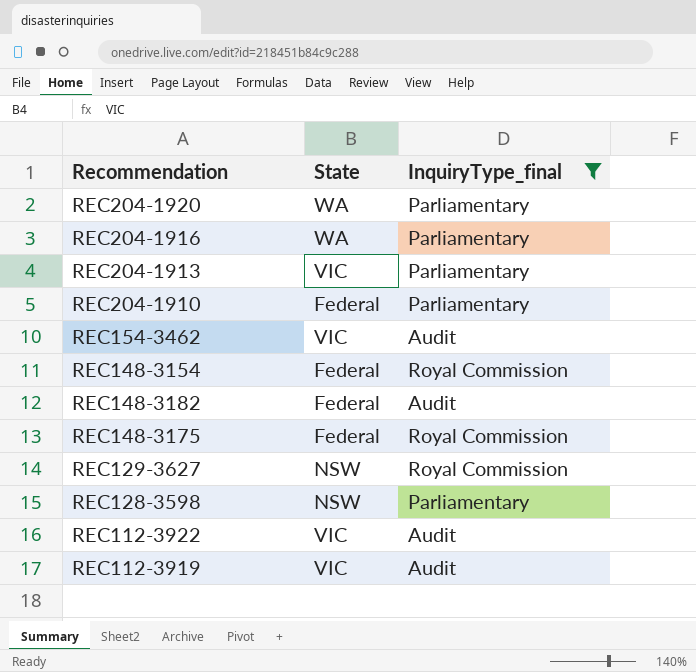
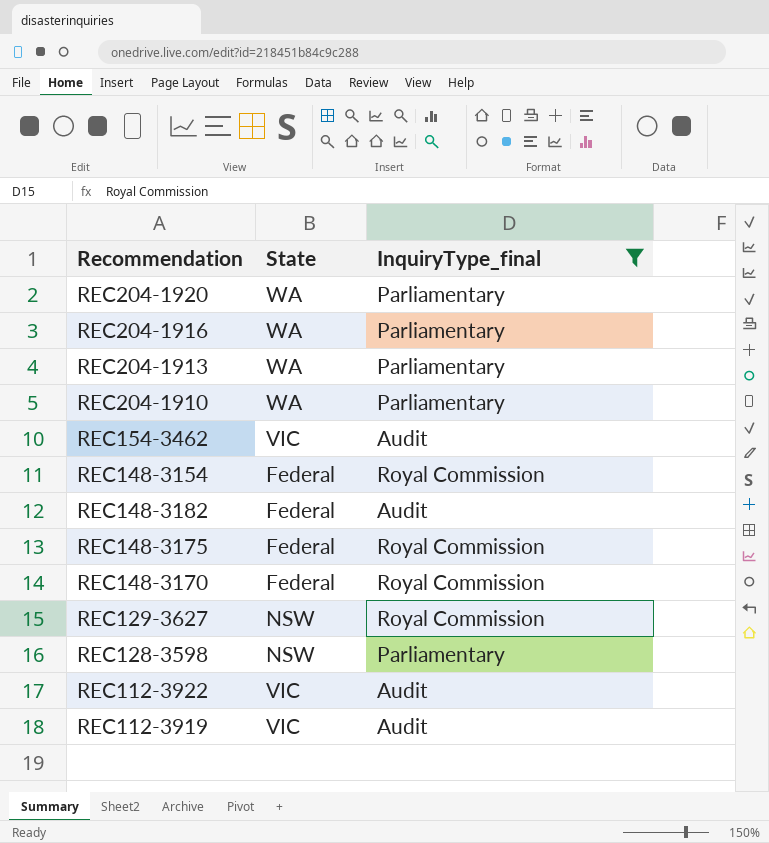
REC204-1913 | State: VIC -> WA
REC204-1910 | State: Federal -> WA
row REC148-3170: none -> Federal | Royal Commission

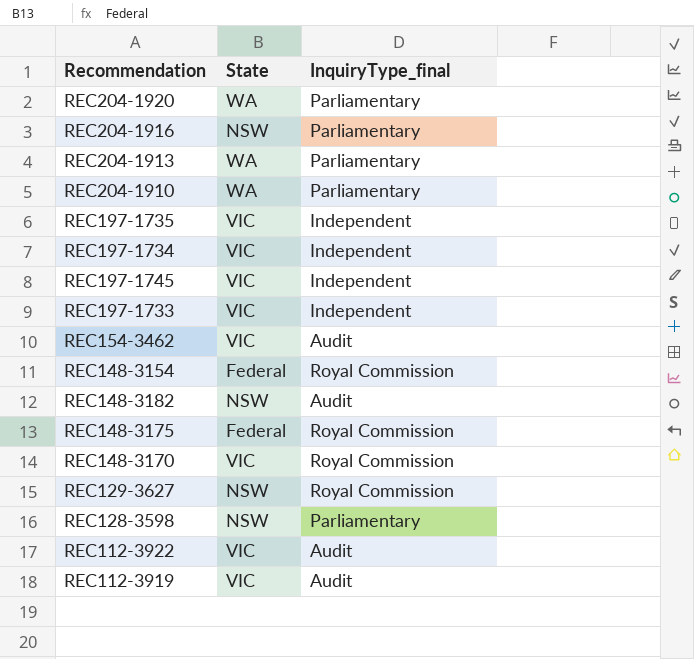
filter: InquiryType_final != Independent -> none
REC204-1916 | State: WA -> NSW
REC148-3182 | State: Federal -> NSW
REC148-3170 | State: Federal -> VIC

